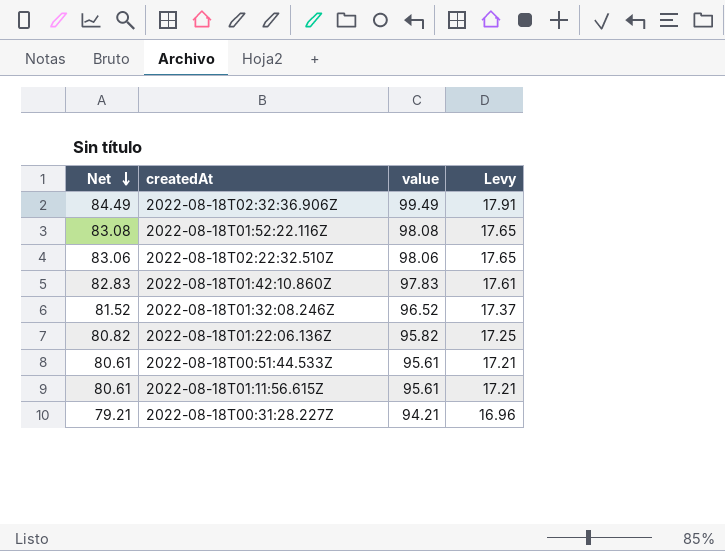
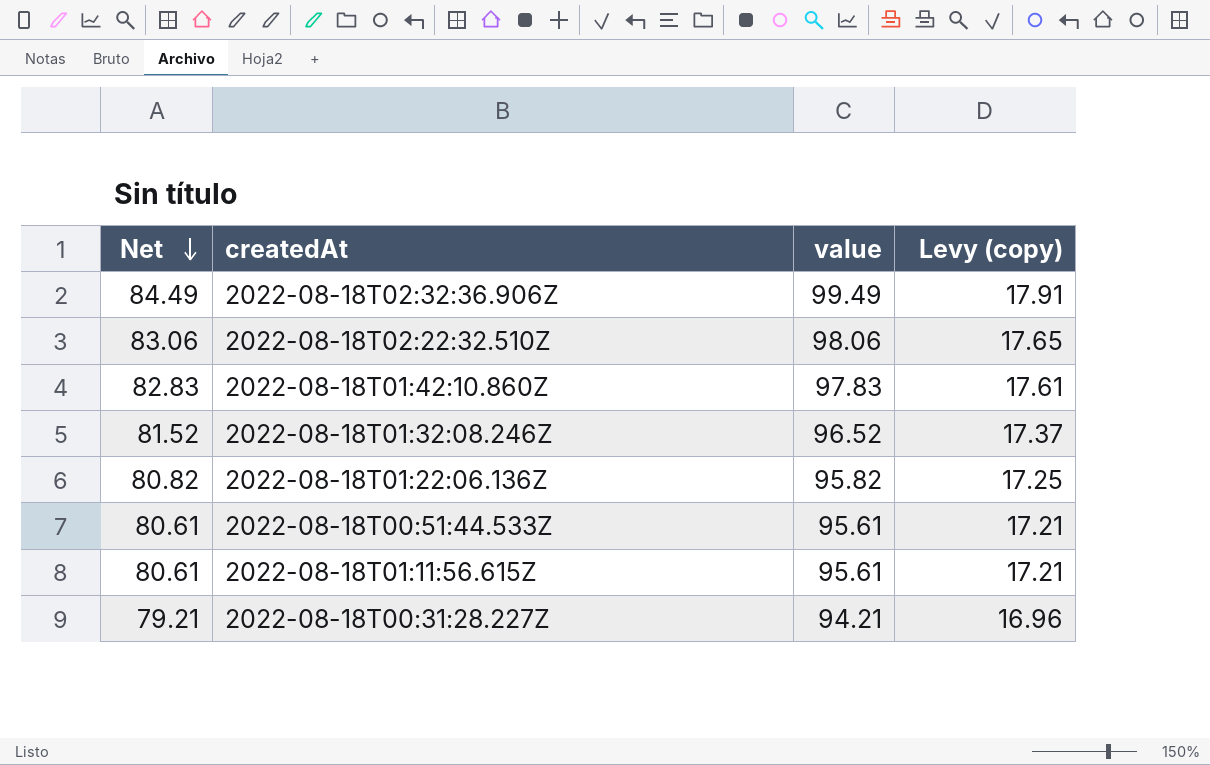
column name: Levy -> Levy (copy)
row 2022-08-18T01:52:22.116Z: 83.08 | 98.08 | 17.65 -> none

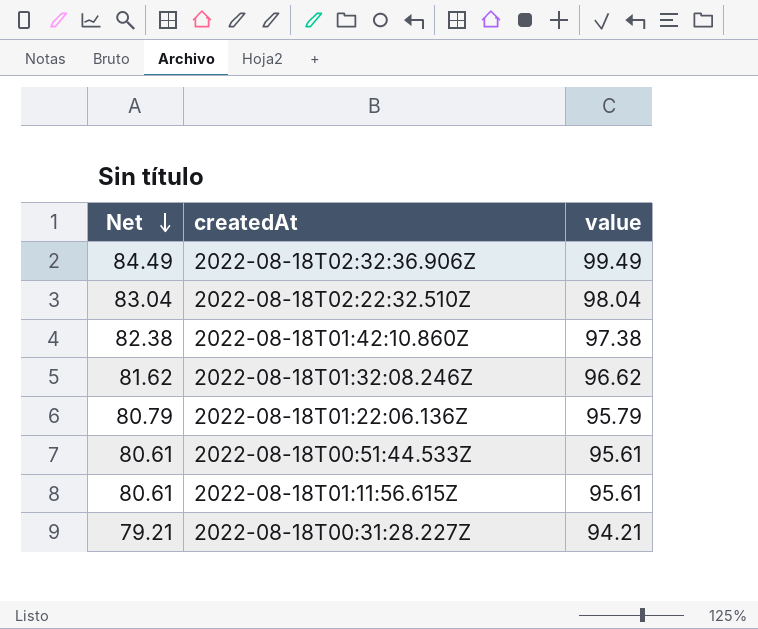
column Levy (copy) | formula: [value] * 0.18 -> none
2022-08-18T02:22:32.510Z | Net: 83.06 -> 83.04
2022-08-18T02:22:32.510Z | value: 98.06 -> 98.04
2022-08-18T01:42:10.860Z | Net: 82.83 -> 82.38
2022-08-18T01:42:10.860Z | value: 97.83 -> 97.38
2022-08-18T01:32:08.246Z | Net: 81.52 -> 81.62
2022-08-18T01:32:08.246Z | value: 96.52 -> 96.62
2022-08-18T01:22:06.136Z | Net: 80.82 -> 80.79
2022-08-18T01:22:06.136Z | value: 95.82 -> 95.79

